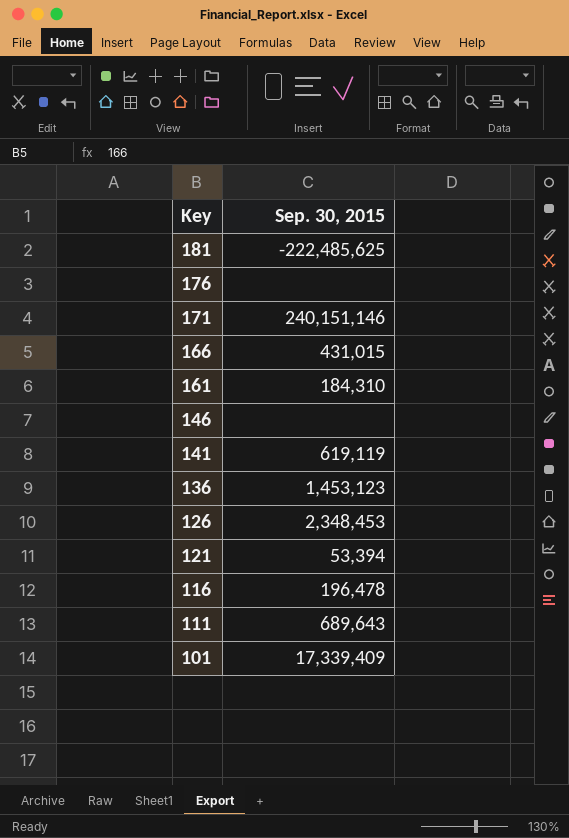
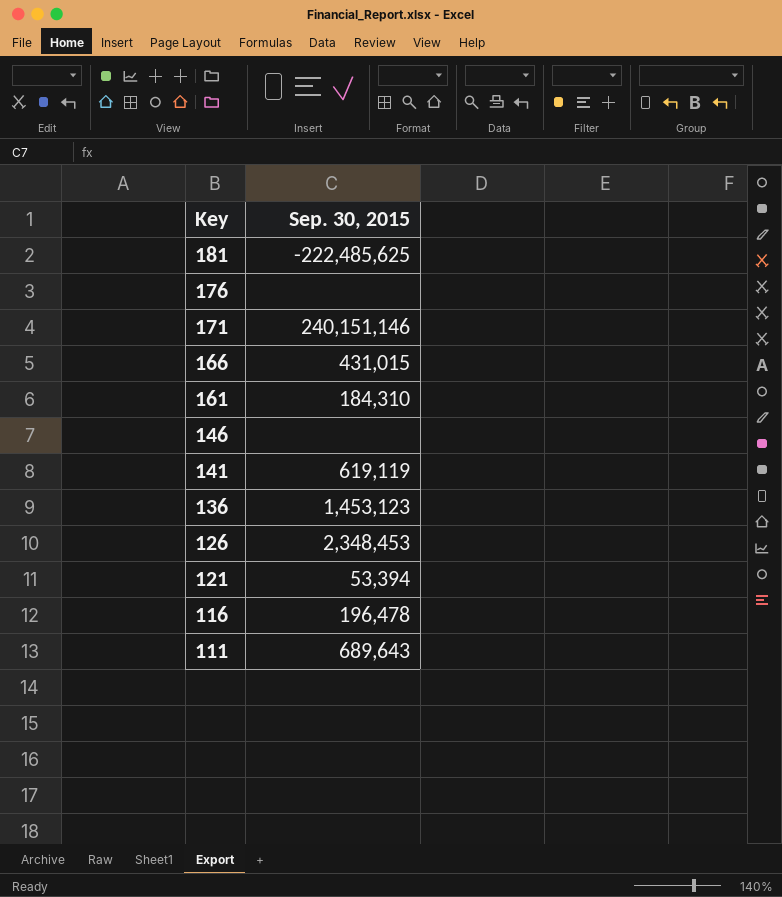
row 101: 17,339,409 -> none

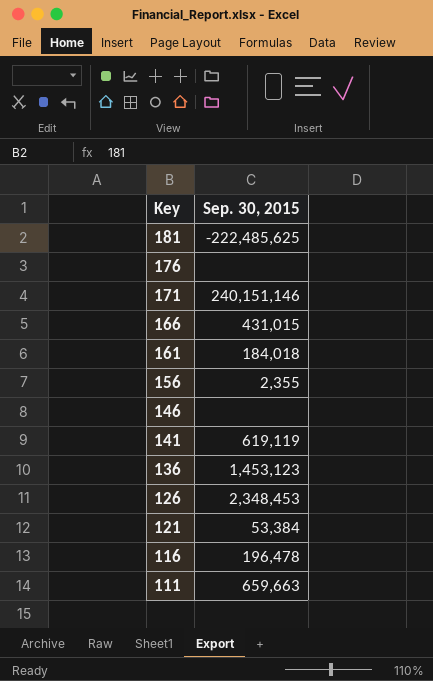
161 | Sep. 30, 2015: 184,310 -> 184,018
row 156: none -> 2,355
121 | Sep. 30, 2015: 53,394 -> 53,384
111 | Sep. 30, 2015: 689,643 -> 659,663

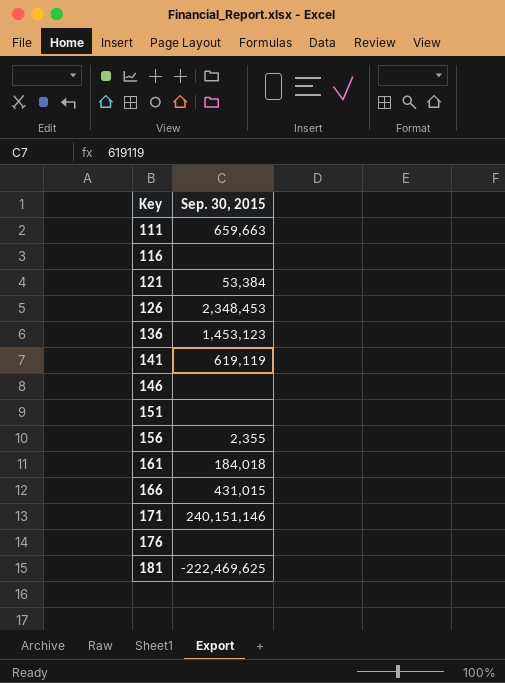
row order: Key descending -> Key ascending
116 | Sep. 30, 2015: 196,478 -> none
row 151: none -> none
181 | Sep. 30, 2015: -222,485,625 -> -222,469,625

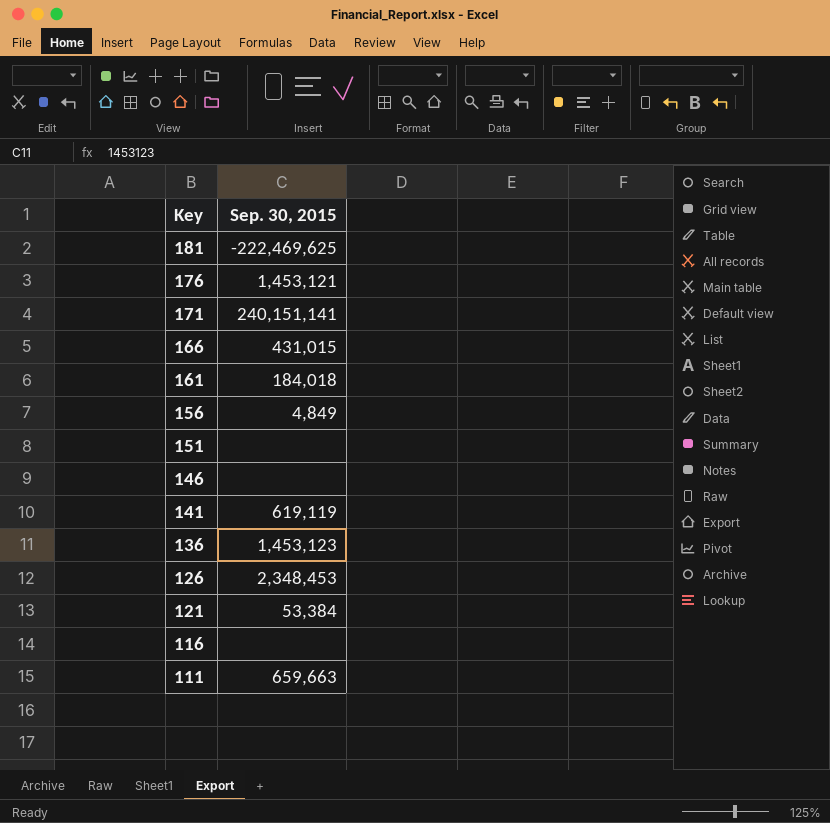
row order: Key ascending -> Key descending
176 | Sep. 30, 2015: none -> 1,453,121
171 | Sep. 30, 2015: 240,151,146 -> 240,151,141
156 | Sep. 30, 2015: 2,355 -> 4,849

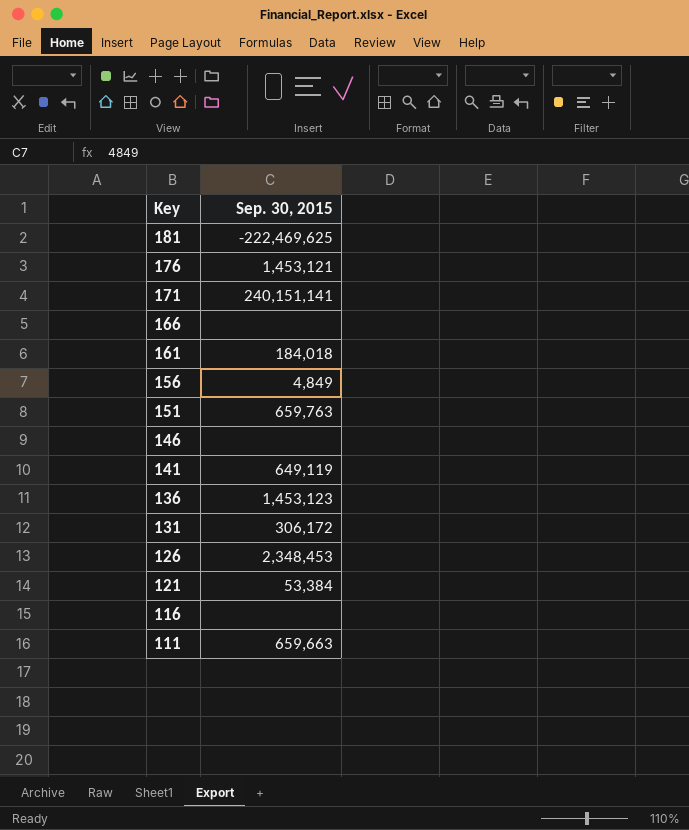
166 | Sep. 30, 2015: 431,015 -> none
151 | Sep. 30, 2015: none -> 659,763
141 | Sep. 30, 2015: 619,119 -> 649,119
row 131: none -> 306,172

